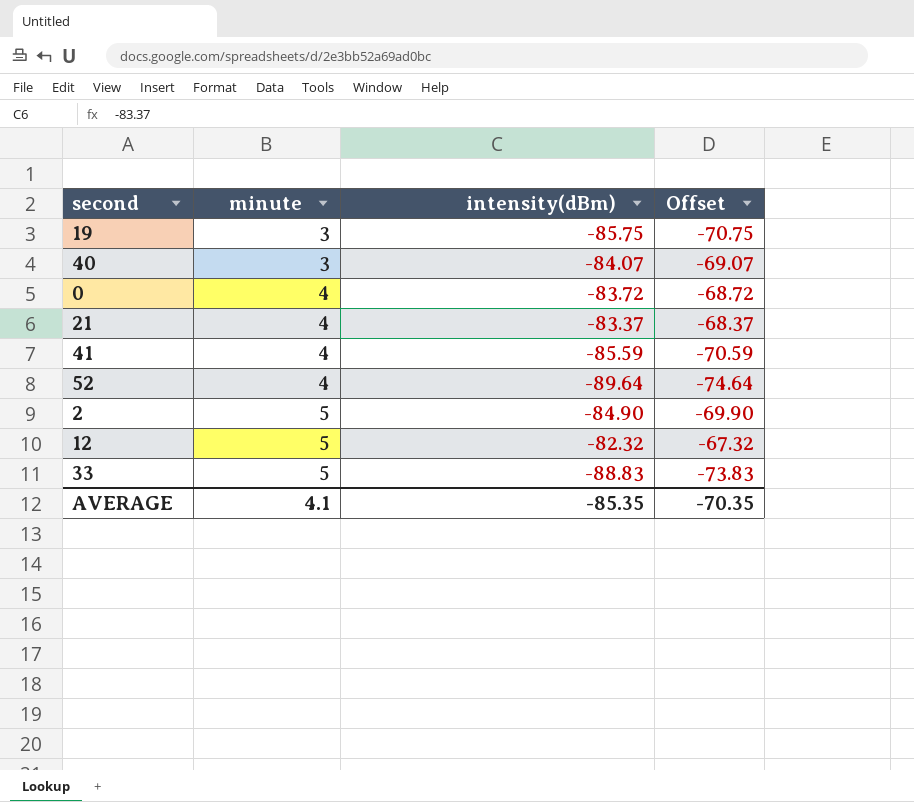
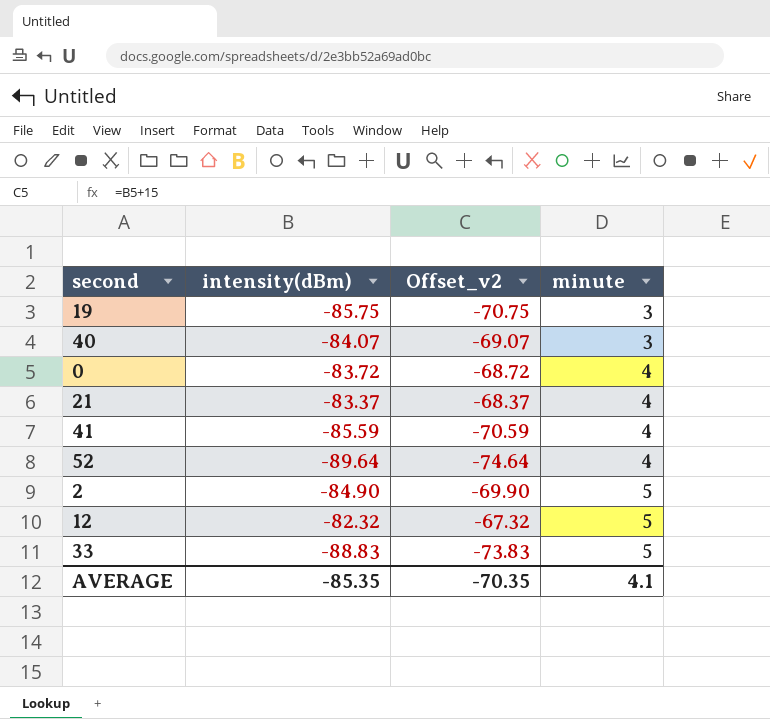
column name: Offset -> Offset_v2
column minute | position: 2 -> 4

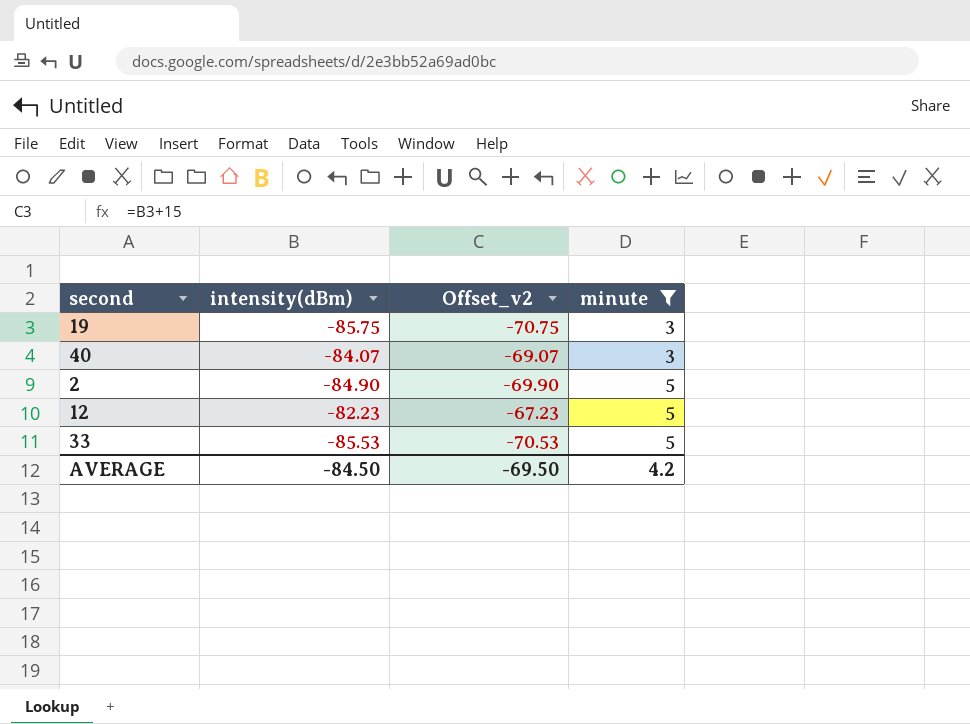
filter: none -> minute != 4
12 | intensity(dBm): -82.32 -> -82.23
12 | Offset_v2: -67.32 -> -67.23
33 | intensity(dBm): -88.83 -> -85.53
33 | Offset_v2: -73.83 -> -70.53
AVERAGE | intensity(dBm): -85.35 -> -84.50
AVERAGE | Offset_v2: -70.35 -> -69.50
AVERAGE | minute: 4.1 -> 4.2

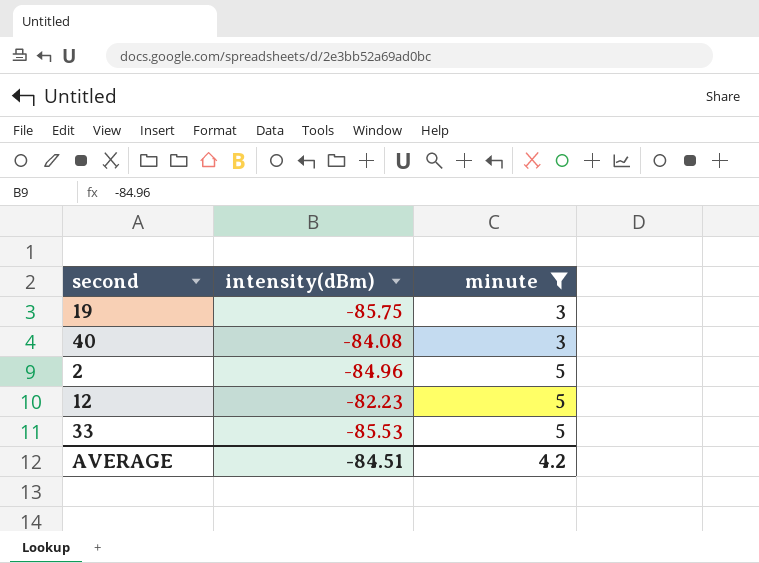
column Offset_v2 | formula: [intensity(dBm)] + 15 -> none
40 | intensity(dBm): -84.07 -> -84.08
2 | intensity(dBm): -84.90 -> -84.96
AVERAGE | intensity(dBm): -84.50 -> -84.51

